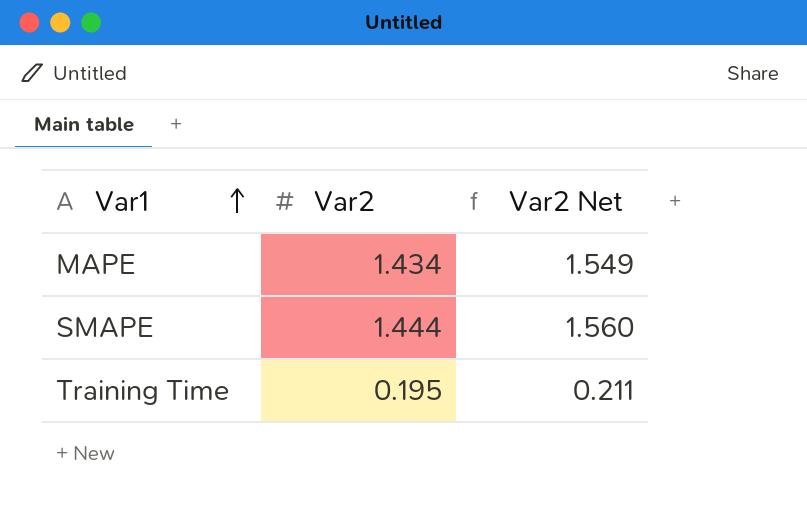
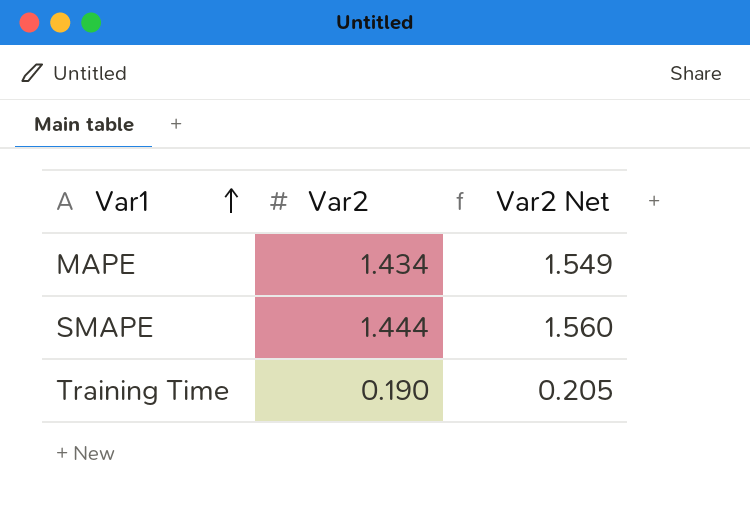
Training Time | Var2: 0.195 -> 0.190
Training Time | Var2 Net: 0.211 -> 0.205

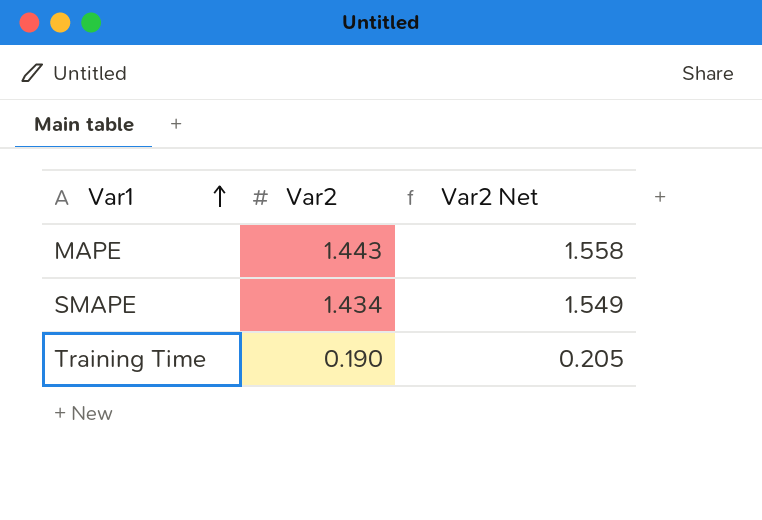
MAPE | Var2: 1.434 -> 1.443
MAPE | Var2 Net: 1.549 -> 1.558
SMAPE | Var2: 1.444 -> 1.434
SMAPE | Var2 Net: 1.560 -> 1.549

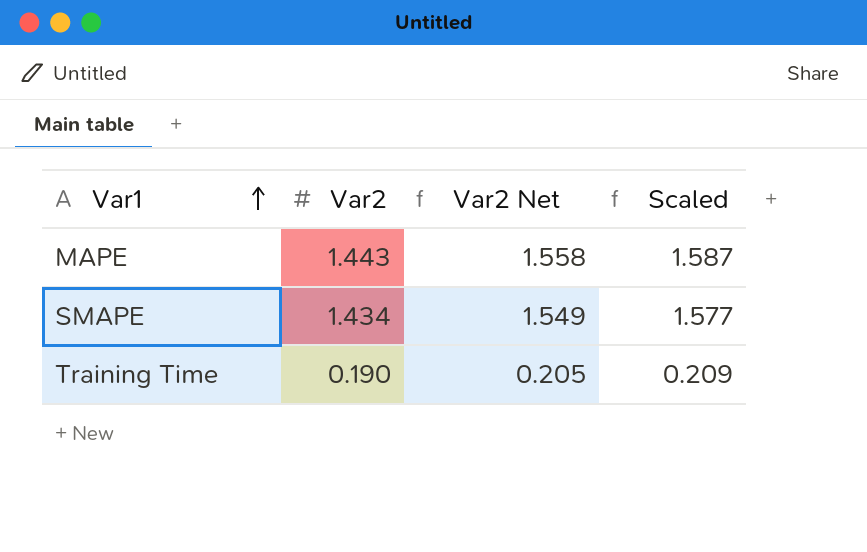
column Scaled | formula: none -> [Var2] * 1.1

